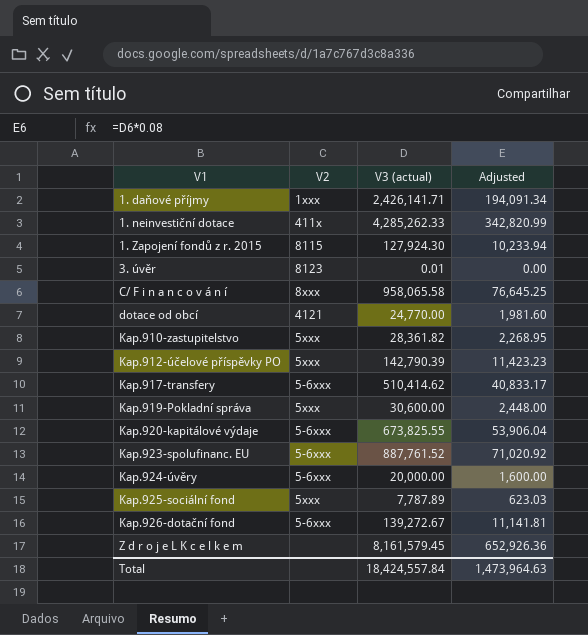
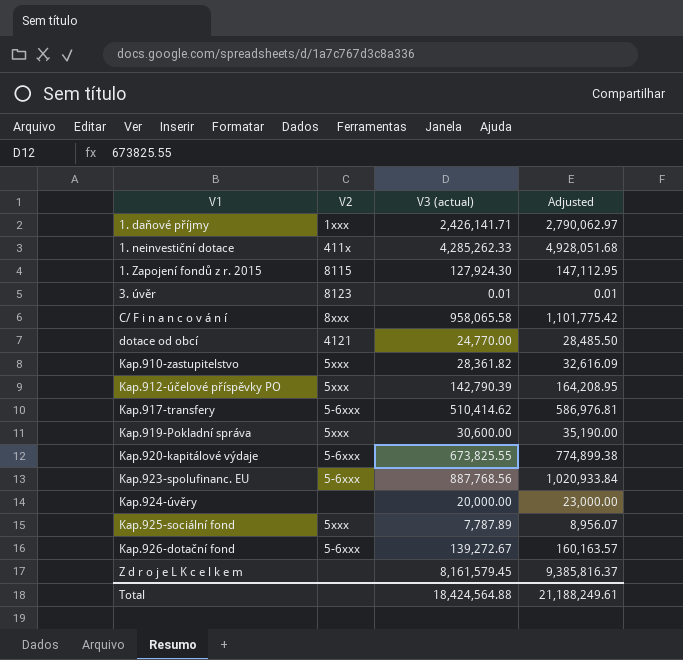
column Adjusted | formula: [V3 (actual)] * 0.08 -> [V3 (actual)] * 1.15
Kap.923-spolufinanc. EU | V3 (actual): 887,761.52 -> 887,768.56
Kap.924-úvěry | V2: 5-6xxx -> none
Total | V3 (actual): 18,424,557.84 -> 18,424,564.88
Total | Adjusted: 1,473,964.63 -> 21,188,249.61

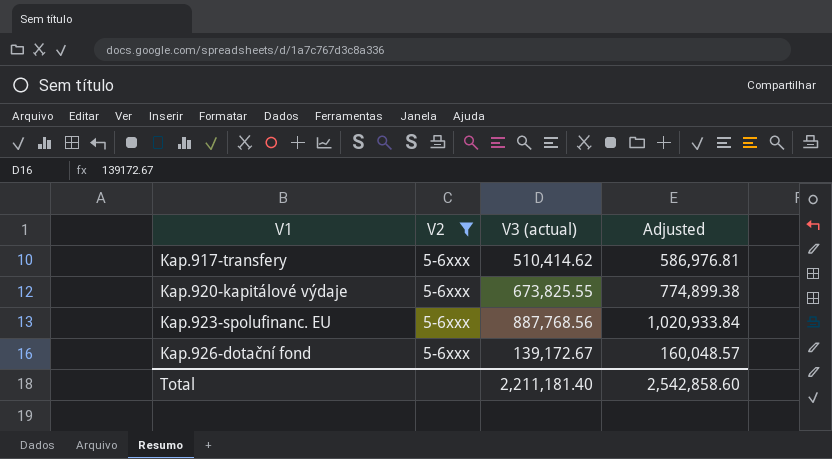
filter: none -> V2 = 5-6xxx
Kap.926-dotační fond | V3 (actual): 139,272.67 -> 139,172.67
Kap.926-dotační fond | Adjusted: 160,163.57 -> 160,048.57
Total | V3 (actual): 18,424,564.88 -> 2,211,181.40
Total | Adjusted: 21,188,249.61 -> 2,542,858.60

